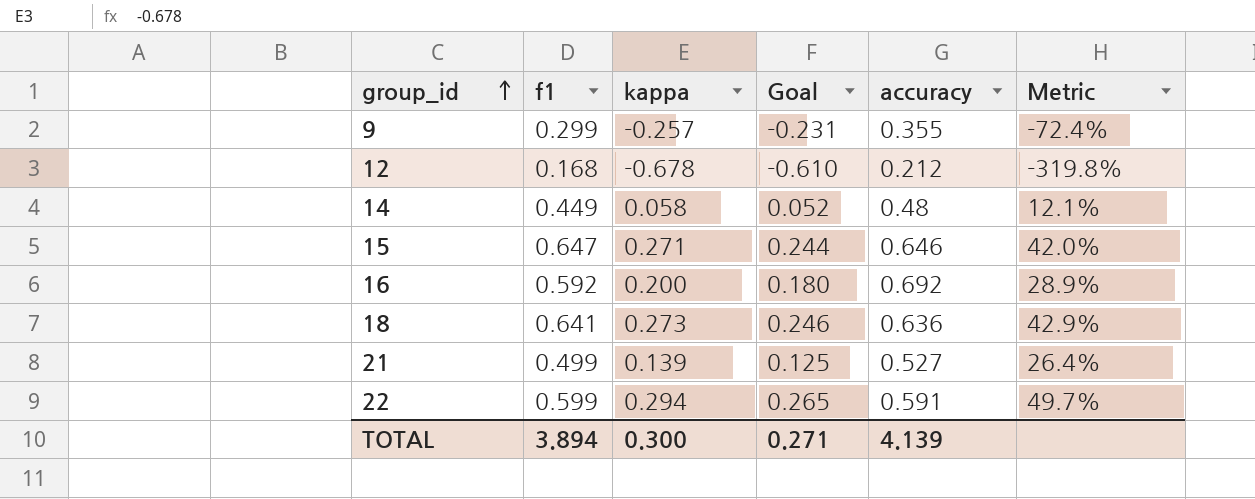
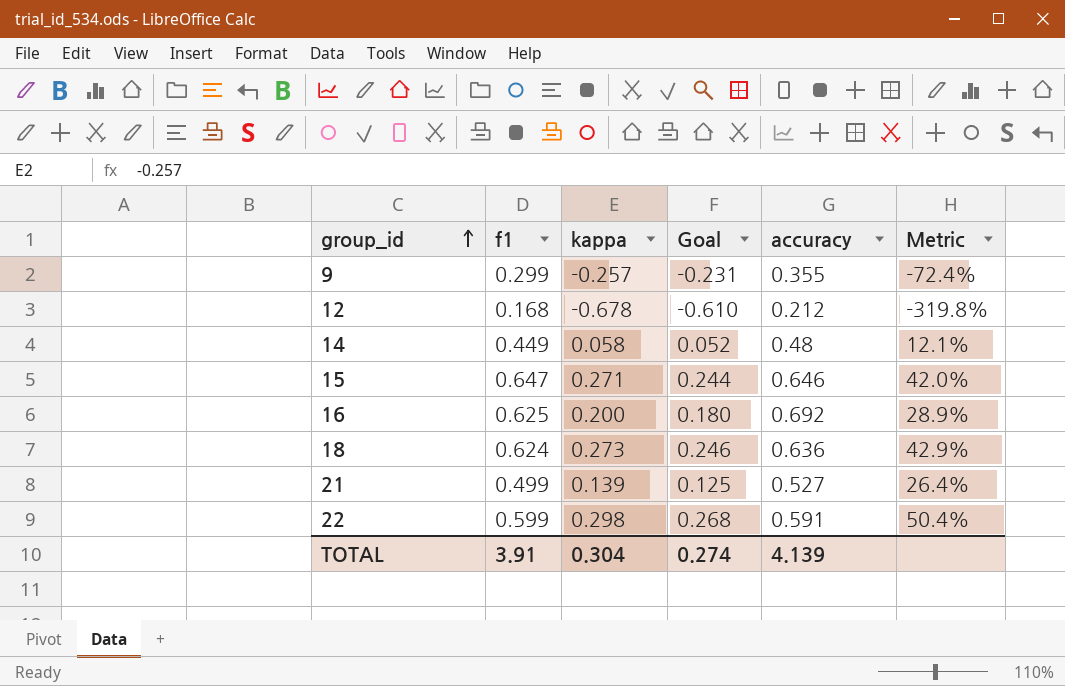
16 | f1: 0.592 -> 0.625
18 | f1: 0.641 -> 0.624
22 | kappa: 0.294 -> 0.298
22 | Goal: 0.265 -> 0.268
22 | Metric: 49.7% -> 50.4%
TOTAL | f1: 3.894 -> 3.91
TOTAL | kappa: 0.300 -> 0.304
TOTAL | Goal: 0.271 -> 0.274

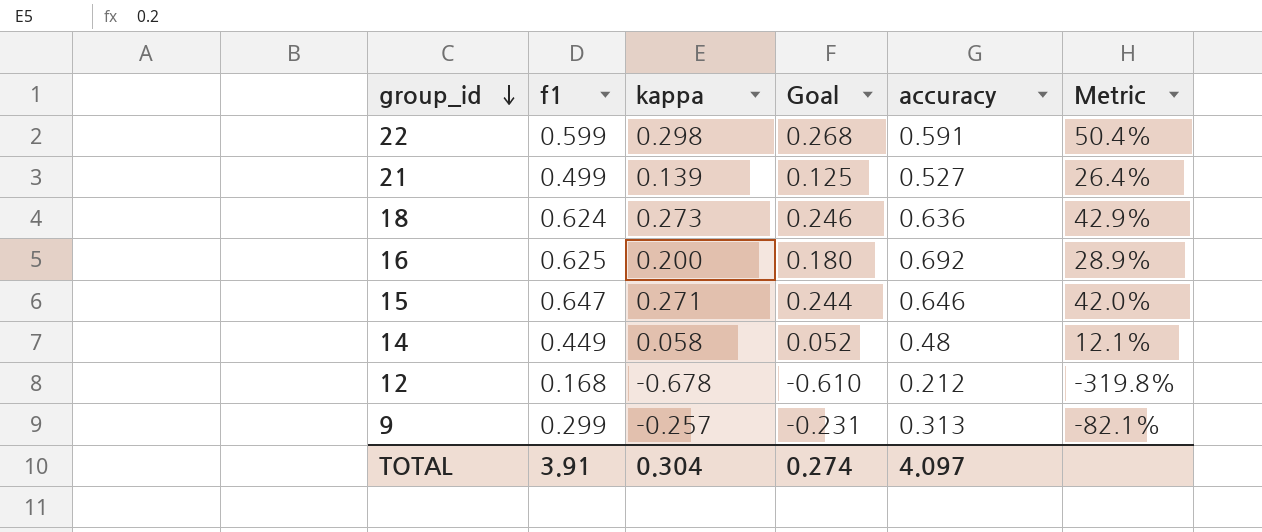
row order: group_id ascending -> group_id descending
9 | accuracy: 0.355 -> 0.313
9 | Metric: -72.4% -> -82.1%
TOTAL | accuracy: 4.139 -> 4.097

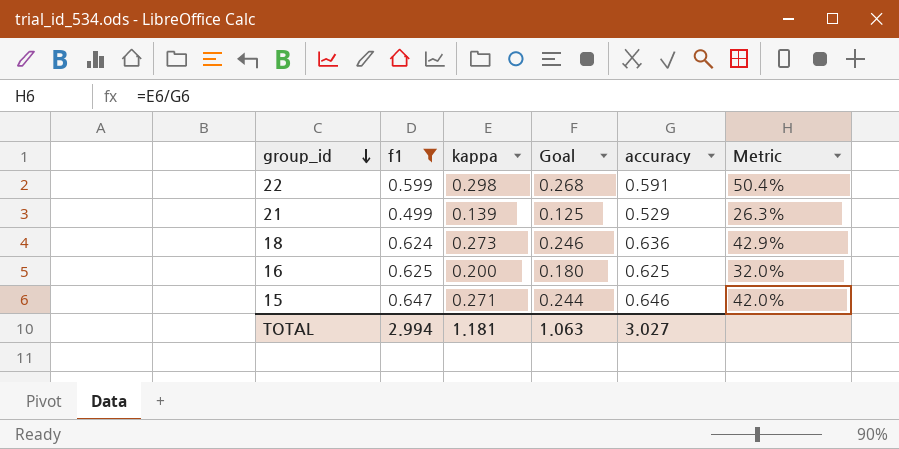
filter: none -> f1 >= 0.499
21 | accuracy: 0.527 -> 0.529
21 | Metric: 26.4% -> 26.3%
16 | accuracy: 0.692 -> 0.625
16 | Metric: 28.9% -> 32.0%
TOTAL | f1: 3.91 -> 2.994
TOTAL | kappa: 0.304 -> 1.181
TOTAL | Goal: 0.274 -> 1.063
TOTAL | accuracy: 4.097 -> 3.027

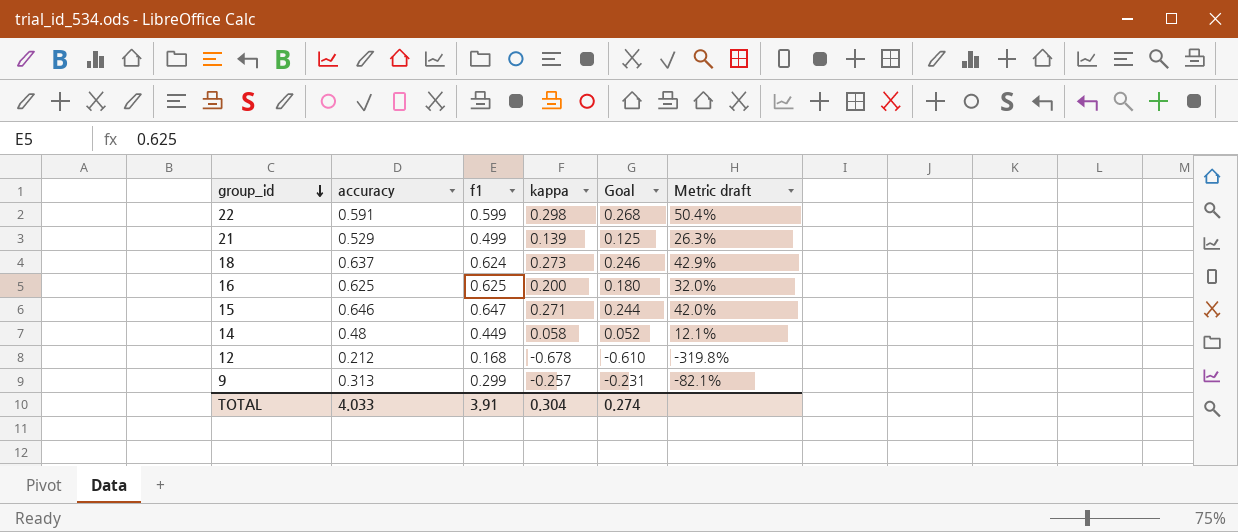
filter: f1 >= 0.499 -> none
column accuracy | position: 5 -> 2
column name: Metric -> Metric draft
18 | accuracy: 0.636 -> 0.637
TOTAL | accuracy: 3.027 -> 4.033
TOTAL | f1: 2.994 -> 3.91
TOTAL | kappa: 1.181 -> 0.304
TOTAL | Goal: 1.063 -> 0.274

